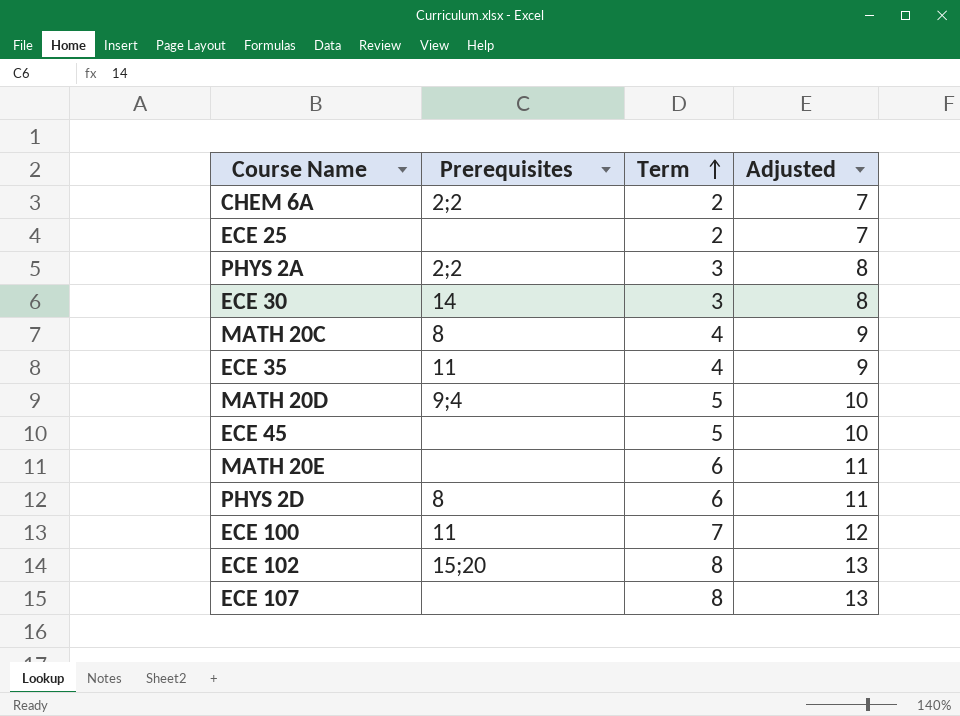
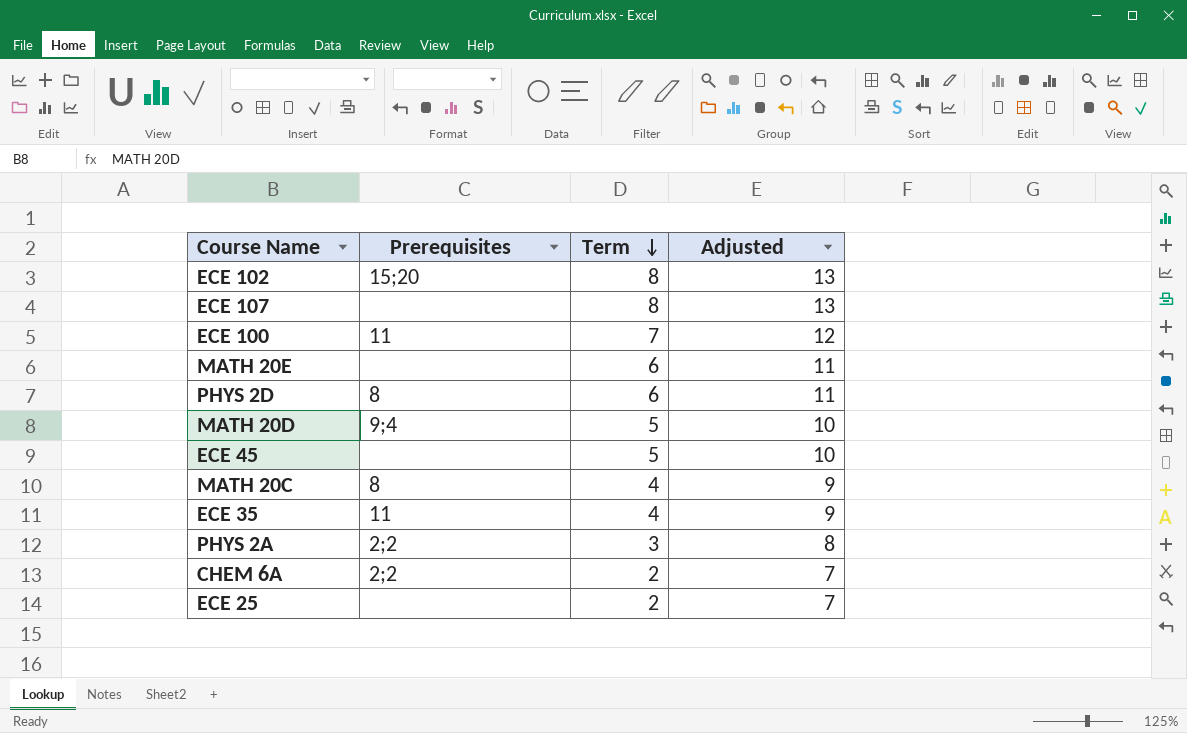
row order: Term ascending -> Term descending
row ECE 30: 14 | 3 | 8 -> none

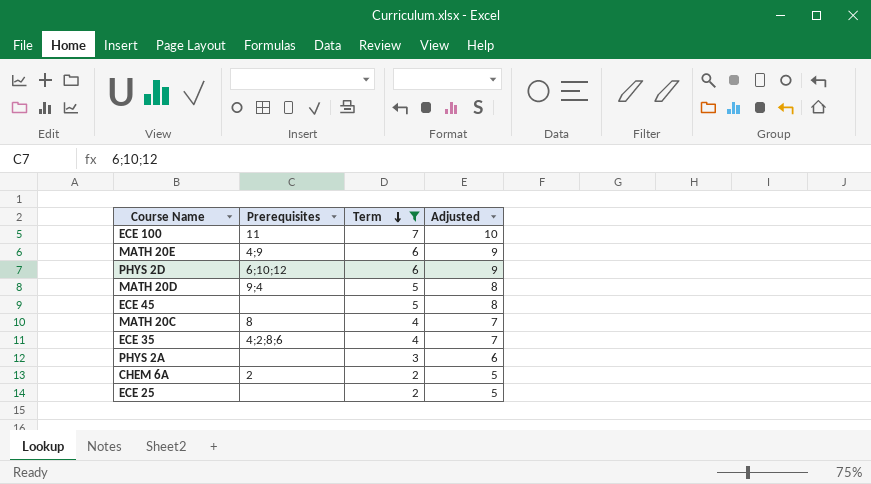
filter: none -> Term != 8
column Adjusted | formula: [Term] + 5 -> [Term] + 3
MATH 20E | Prerequisites: none -> 4;9
PHYS 2D | Prerequisites: 8 -> 6;10;12
ECE 35 | Prerequisites: 11 -> 4;2;8;6
PHYS 2A | Prerequisites: 2;2 -> none
CHEM 6A | Prerequisites: 2;2 -> 2

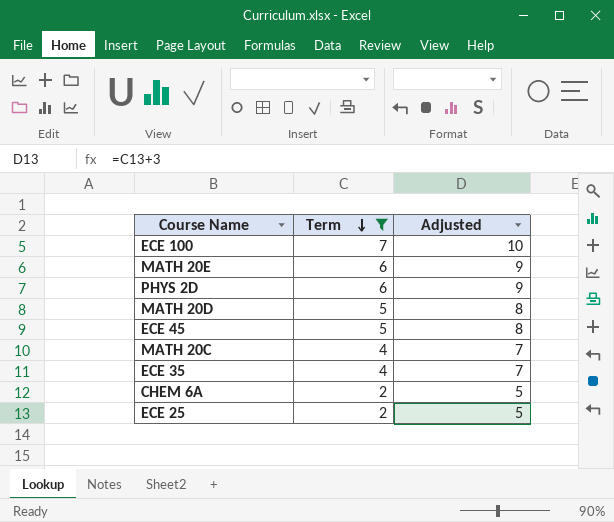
column Prerequisites | position: 2 -> none
row PHYS 2A: none | 3 | 6 -> none

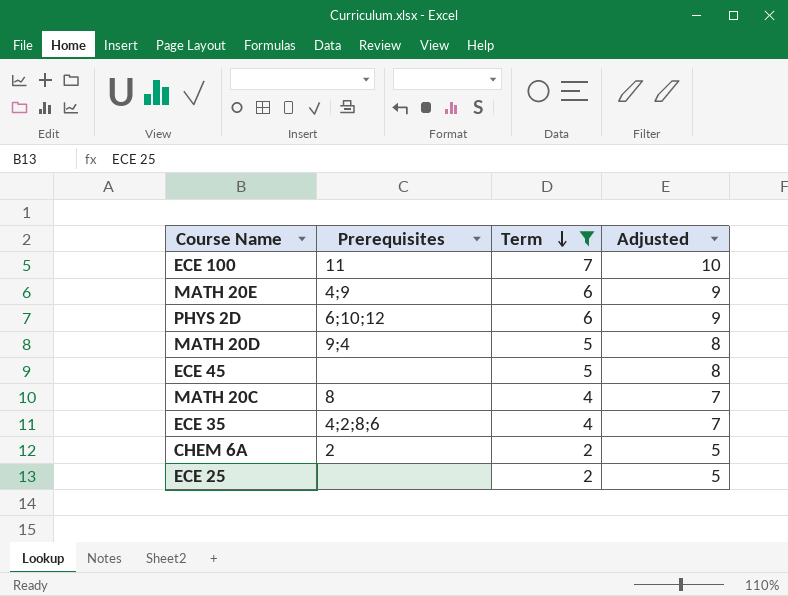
column Prerequisites | position: none -> 2

